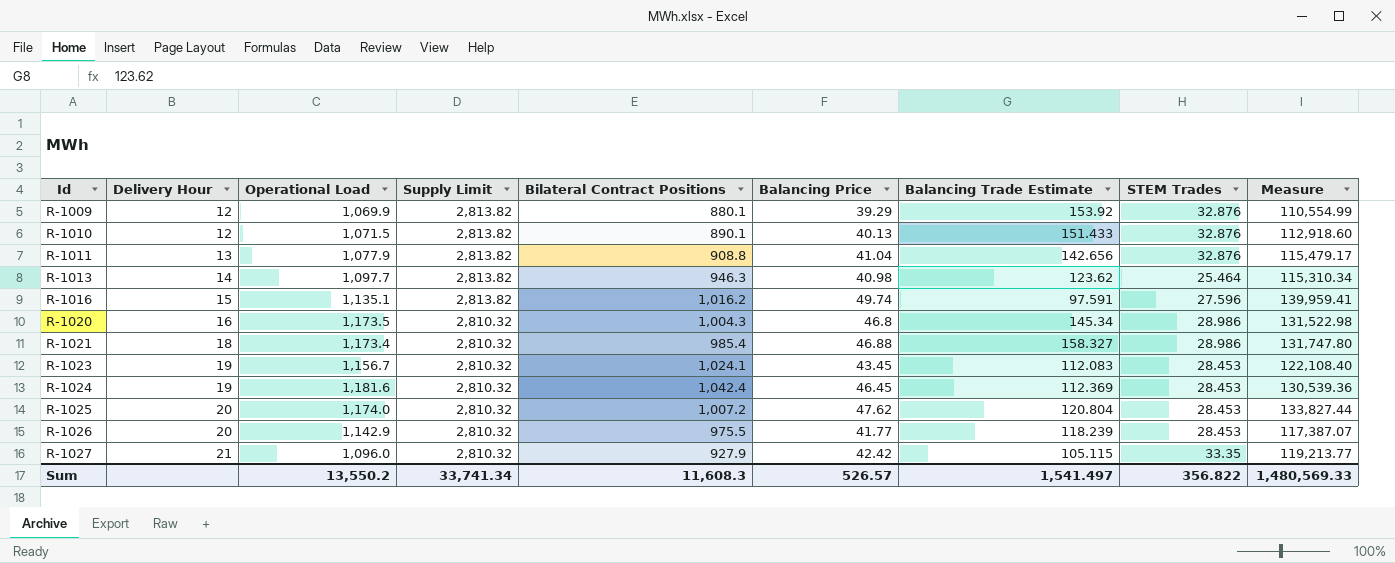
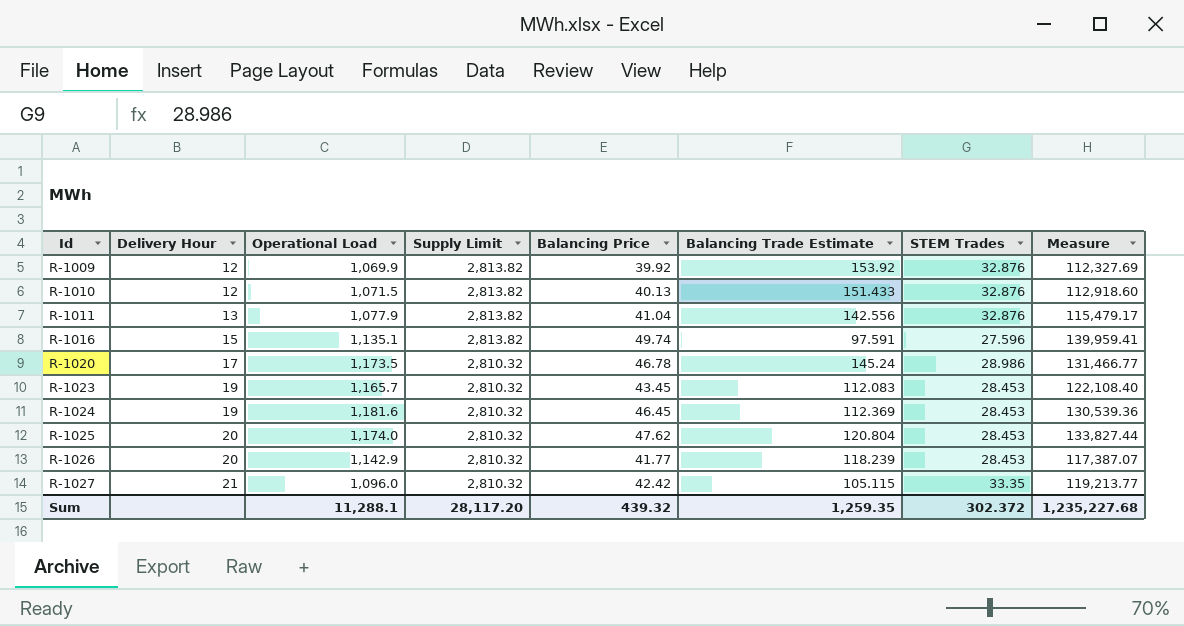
column Bilateral Contract Positions | position: 5 -> none
row R-1013: 14 | 1,097.7 | 2,813.82 | 946.3 | 40.98 | 123.62 | 25.464 | 115,310.34 -> none
row R-1021: 18 | 1,173.4 | 2,810.32 | 985.4 | 46.88 | 158.327 | 28.986 | 131,747.80 -> none
R-1009 | Balancing Price: 39.29 -> 39.92
R-1009 | Measure: 110,554.99 -> 112,327.69
R-1011 | Balancing Trade Estimate: 142.656 -> 142.556
R-1020 | Delivery Hour: 16 -> 17
R-1020 | Balancing Price: 46.8 -> 46.78
R-1020 | Balancing Trade Estimate: 145.34 -> 145.24
R-1020 | Measure: 131,522.98 -> 131,466.77
R-1023 | Operational Load: 1,156.7 -> 1,165.7
Sum | Operational Load: 13,550.2 -> 11,288.1
Sum | Supply Limit: 33,741.34 -> 28,117.20
Sum | Balancing Price: 526.57 -> 439.32
Sum | Balancing Trade Estimate: 1,541.497 -> 1,259.35
Sum | STEM Trades: 356.822 -> 302.372
Sum | Measure: 1,480,569.33 -> 1,235,227.68

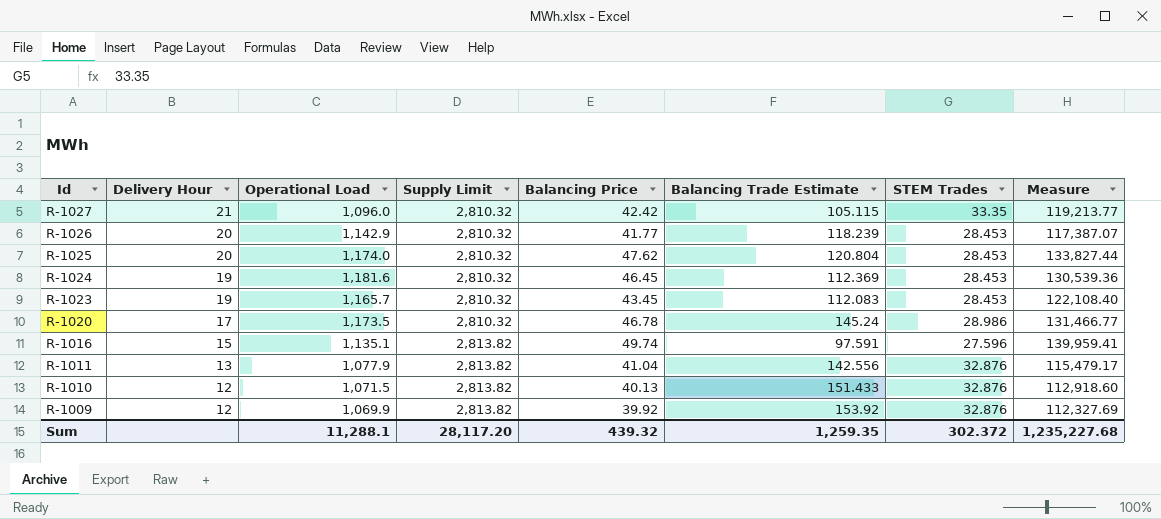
row order: Id ascending -> Id descending

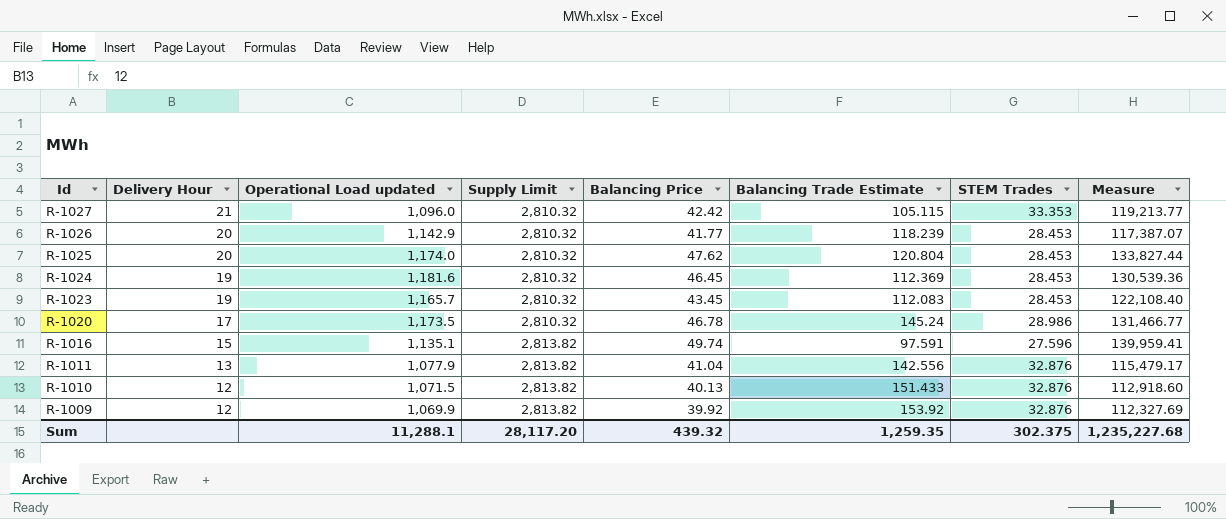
column name: Operational Load -> Operational Load updated
R-1027 | STEM Trades: 33.35 -> 33.353
Sum | STEM Trades: 302.372 -> 302.375

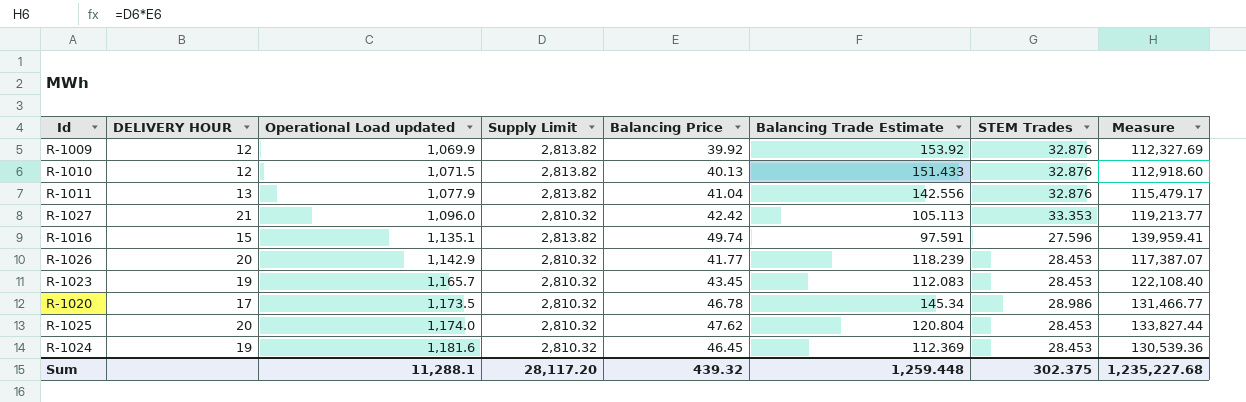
row order: Id descending -> Operational Load updated ascending
column name: Delivery Hour -> DELIVERY HOUR
R-1027 | Balancing Trade Estimate: 105.115 -> 105.113
R-1020 | Balancing Trade Estimate: 145.24 -> 145.34
Sum | Balancing Trade Estimate: 1,259.35 -> 1,259.448

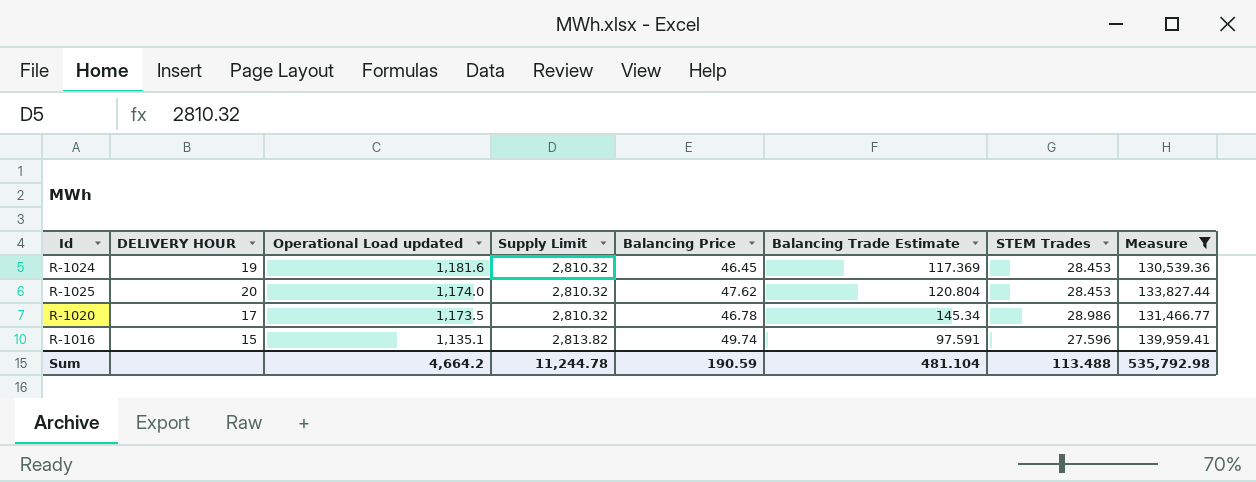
filter: none -> Measure >= 130,539.36
row order: Operational Load updated ascending -> Operational Load updated descending
R-1024 | Balancing Trade Estimate: 112.369 -> 117.369
Sum | Operational Load updated: 11,288.1 -> 4,664.2
Sum | Supply Limit: 28,117.20 -> 11,244.78
Sum | Balancing Price: 439.32 -> 190.59
Sum | Balancing Trade Estimate: 1,259.448 -> 481.104
Sum | STEM Trades: 302.375 -> 113.488
Sum | Measure: 1,235,227.68 -> 535,792.98

